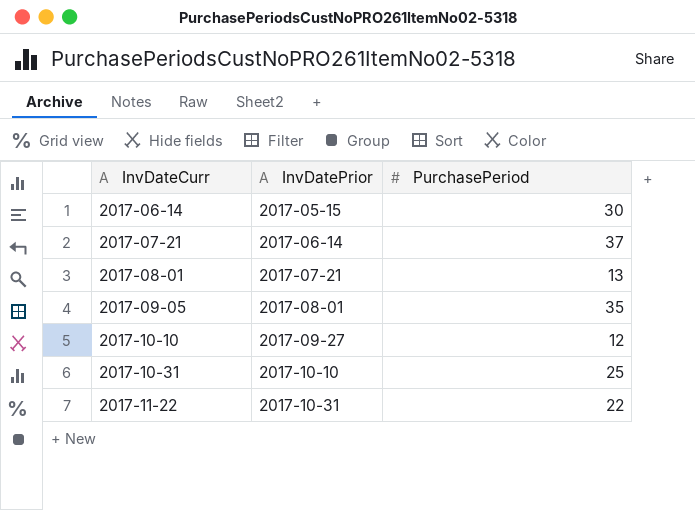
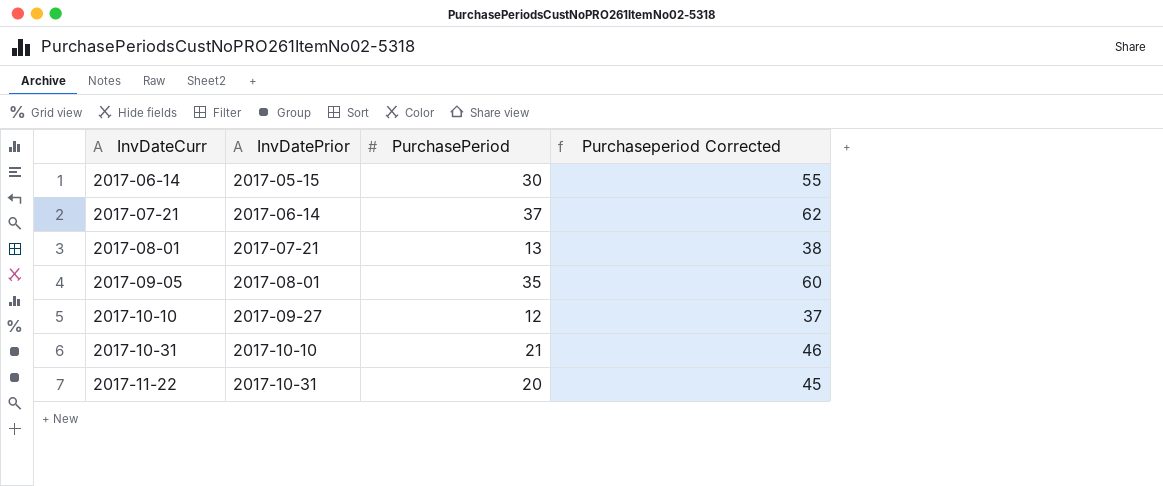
column Purchaseperiod Corrected | formula: none -> [PurchasePeriod] + 25
2017-10-31 | PurchasePeriod: 25 -> 21
2017-11-22 | PurchasePeriod: 22 -> 20

